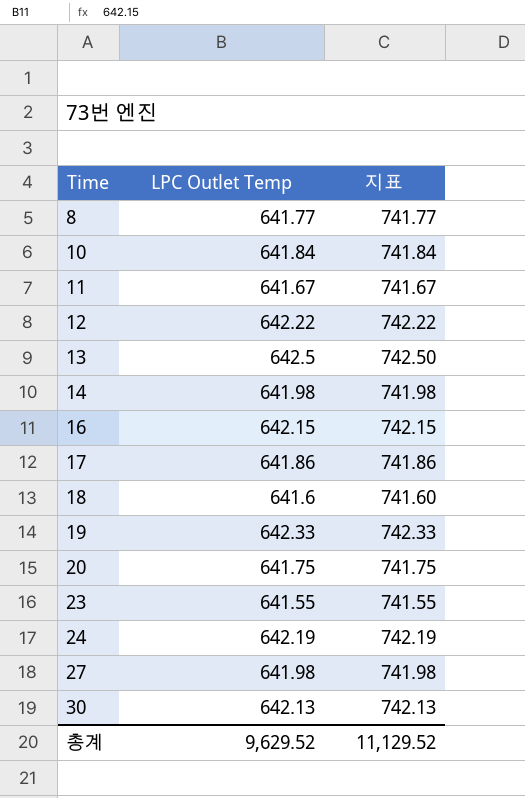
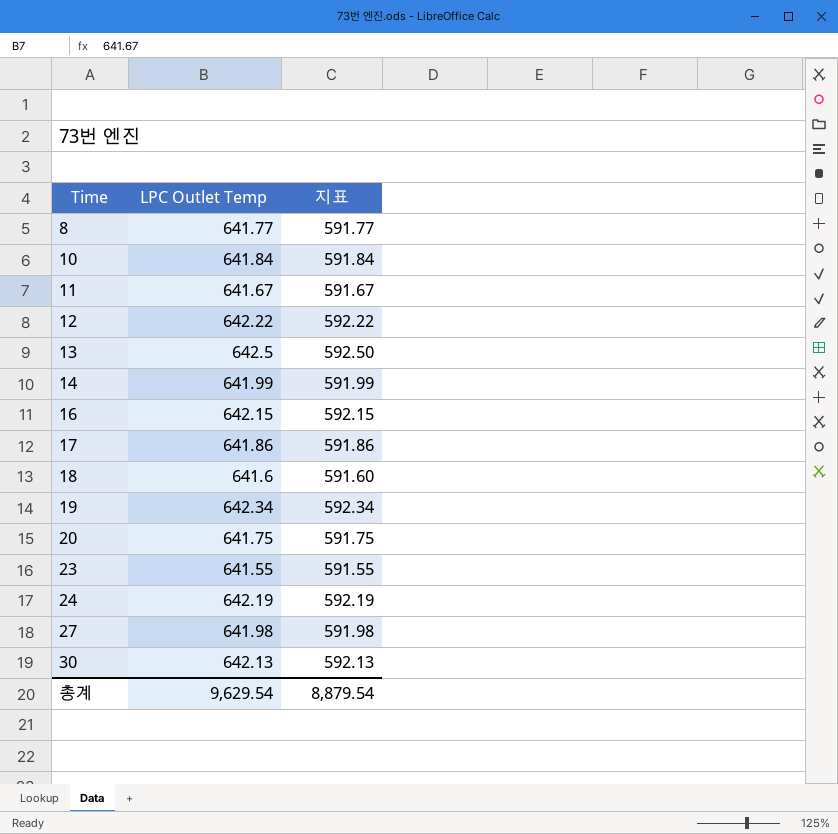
column 지표 | formula: [LPC Outlet Temp] + 100 -> [LPC Outlet Temp] - 50
14 | LPC Outlet Temp: 641.98 -> 641.99
19 | LPC Outlet Temp: 642.33 -> 642.34
총계 | LPC Outlet Temp: 9,629.52 -> 9,629.54
총계 | 지표: 11,129.52 -> 8,879.54

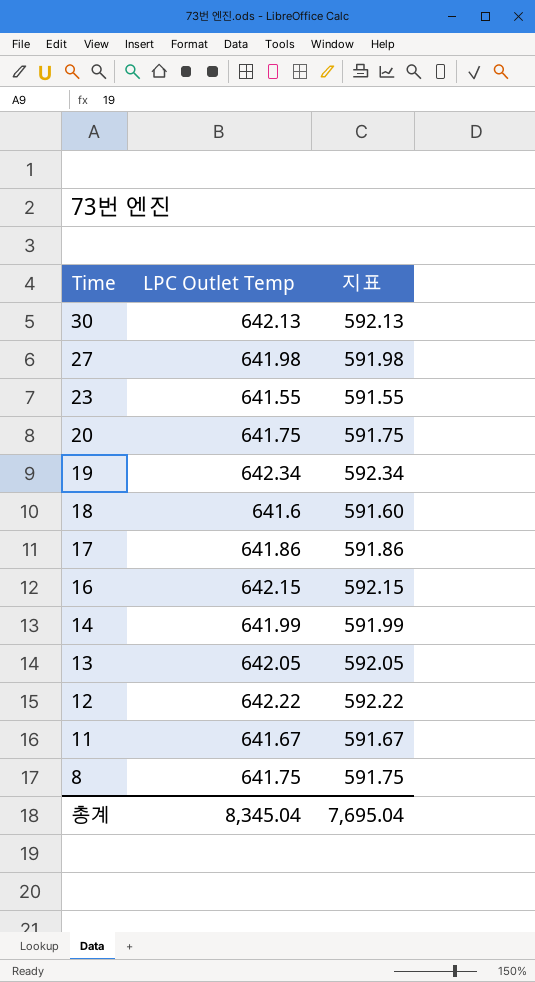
row order: Time ascending -> Time descending
row 10: 641.84 | 591.84 -> none
row 24: 642.19 | 592.19 -> none
13 | LPC Outlet Temp: 642.5 -> 642.05
13 | 지표: 592.50 -> 592.05
8 | LPC Outlet Temp: 641.77 -> 641.75
8 | 지표: 591.77 -> 591.75
총계 | LPC Outlet Temp: 9,629.54 -> 8,345.04
총계 | 지표: 8,879.54 -> 7,695.04

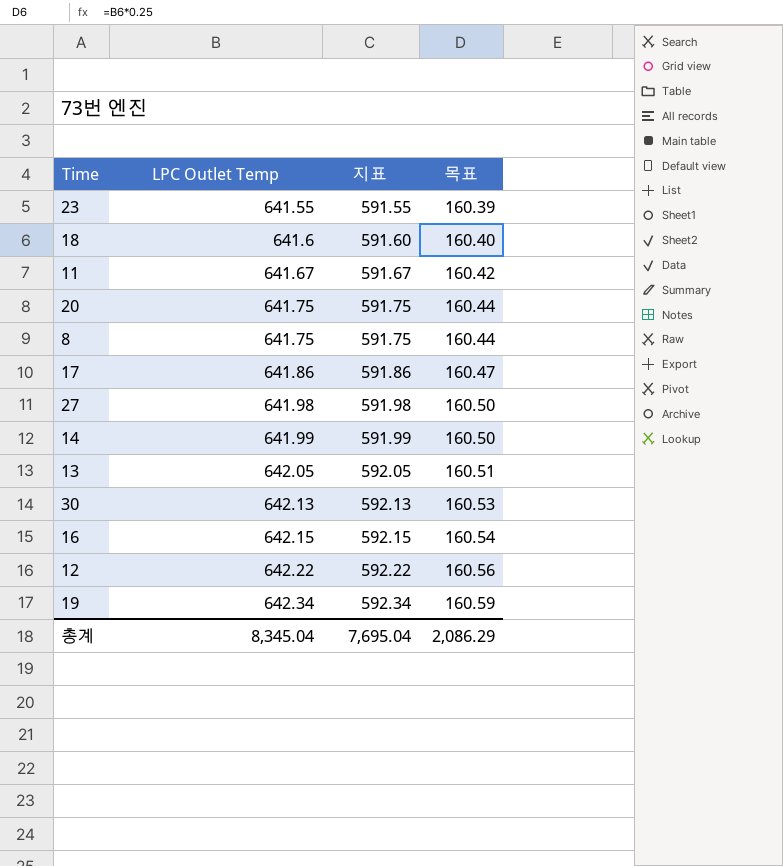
row order: Time descending -> LPC Outlet Temp ascending
column 목표 | formula: none -> [LPC Outlet Temp] * 0.25

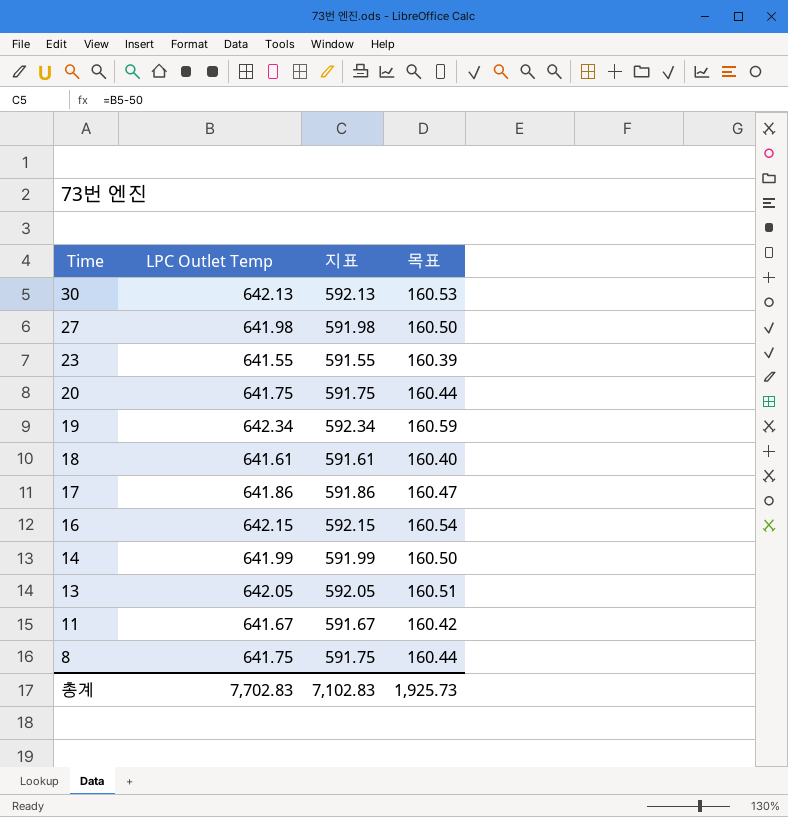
row order: LPC Outlet Temp ascending -> Time descending
row 12: 642.22 | 592.22 | 160.56 -> none
18 | LPC Outlet Temp: 641.6 -> 641.61
18 | 지표: 591.60 -> 591.61
총계 | LPC Outlet Temp: 8,345.04 -> 7,702.83
총계 | 지표: 7,695.04 -> 7,102.83
총계 | 목표: 2,086.29 -> 1,925.73

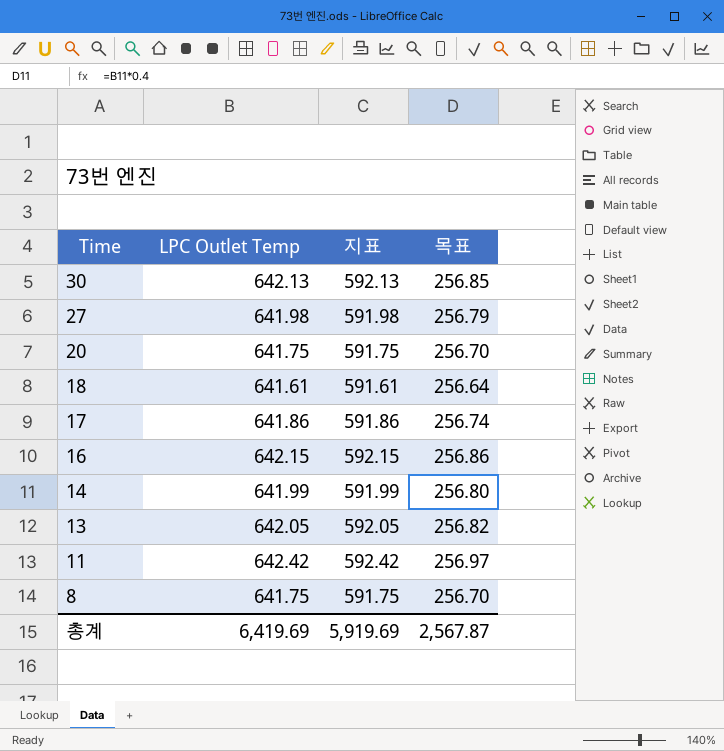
column 목표 | formula: [LPC Outlet Temp] * 0.25 -> [LPC Outlet Temp] * 0.4
row 23: 641.55 | 591.55 | 160.39 -> none
row 19: 642.34 | 592.34 | 160.59 -> none
11 | LPC Outlet Temp: 641.67 -> 642.42
11 | 지표: 591.67 -> 592.42
총계 | LPC Outlet Temp: 7,702.83 -> 6,419.69
총계 | 지표: 7,102.83 -> 5,919.69
총계 | 목표: 1,925.73 -> 2,567.87

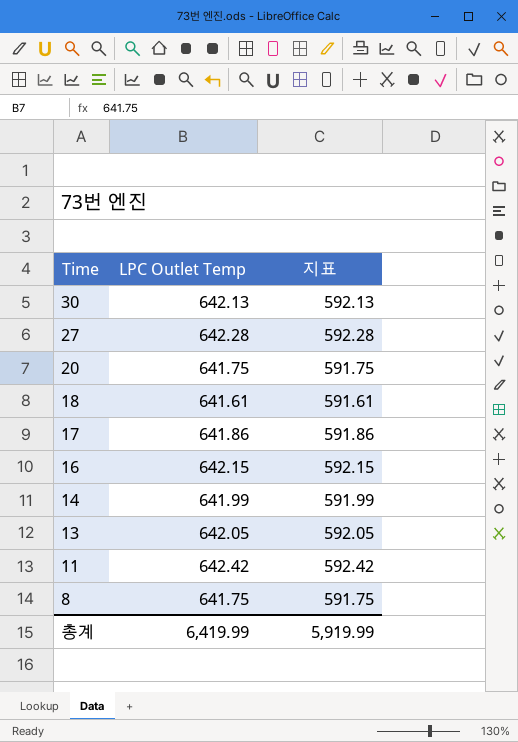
column 목표 | formula: [LPC Outlet Temp] * 0.4 -> none
27 | LPC Outlet Temp: 641.98 -> 642.28
27 | 지표: 591.98 -> 592.28
총계 | LPC Outlet Temp: 6,419.69 -> 6,419.99
총계 | 지표: 5,919.69 -> 5,919.99

